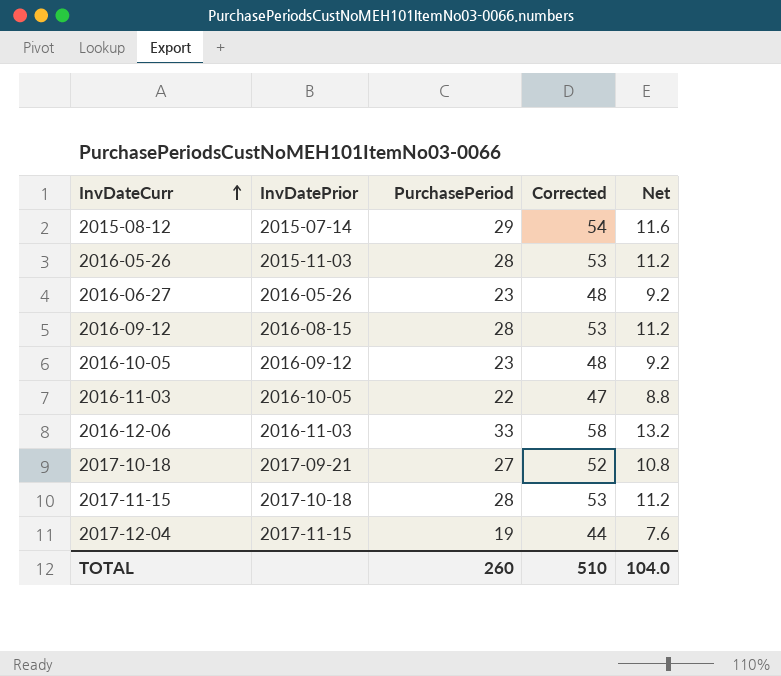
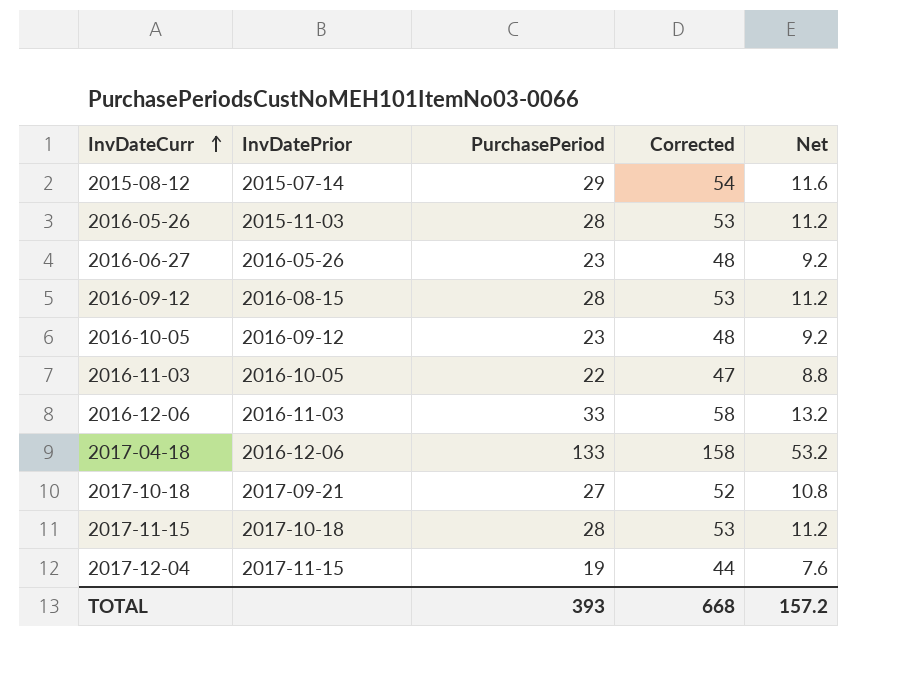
row 2017-04-18: none -> 2016-12-06 | 133 | 158 | 53.2
TOTAL | PurchasePeriod: 260 -> 393
TOTAL | Corrected: 510 -> 668
TOTAL | Net: 104.0 -> 157.2

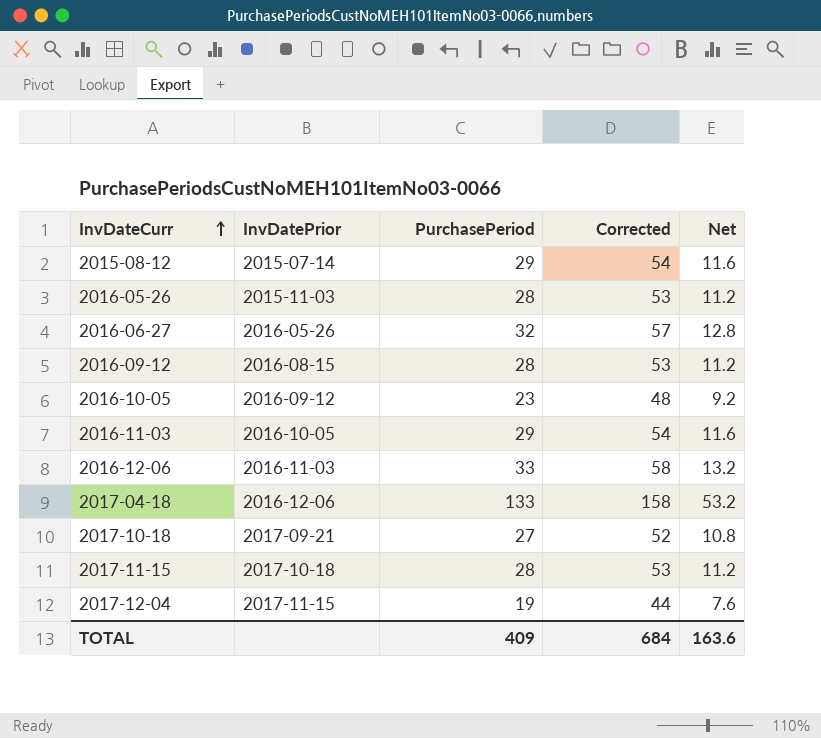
2016-06-27 | PurchasePeriod: 23 -> 32
2016-06-27 | Corrected: 48 -> 57
2016-06-27 | Net: 9.2 -> 12.8
2016-11-03 | PurchasePeriod: 22 -> 29
2016-11-03 | Corrected: 47 -> 54
2016-11-03 | Net: 8.8 -> 11.6
TOTAL | PurchasePeriod: 393 -> 409
TOTAL | Corrected: 668 -> 684
TOTAL | Net: 157.2 -> 163.6

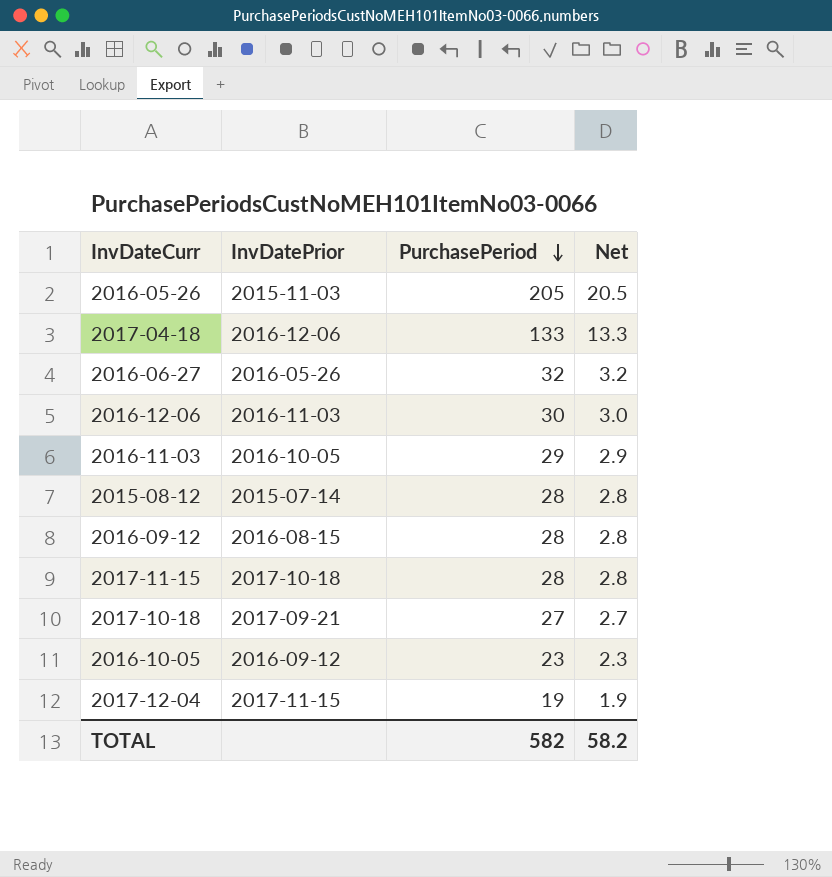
row order: InvDateCurr ascending -> PurchasePeriod descending
column Corrected | formula: [PurchasePeriod] + 25 -> none
column Net | formula: [PurchasePeriod] * 0.4 -> [PurchasePeriod] * 0.1
2016-05-26 | PurchasePeriod: 28 -> 205
2016-12-06 | PurchasePeriod: 33 -> 30
2015-08-12 | PurchasePeriod: 29 -> 28
TOTAL | PurchasePeriod: 409 -> 582
TOTAL | Net: 163.6 -> 58.2

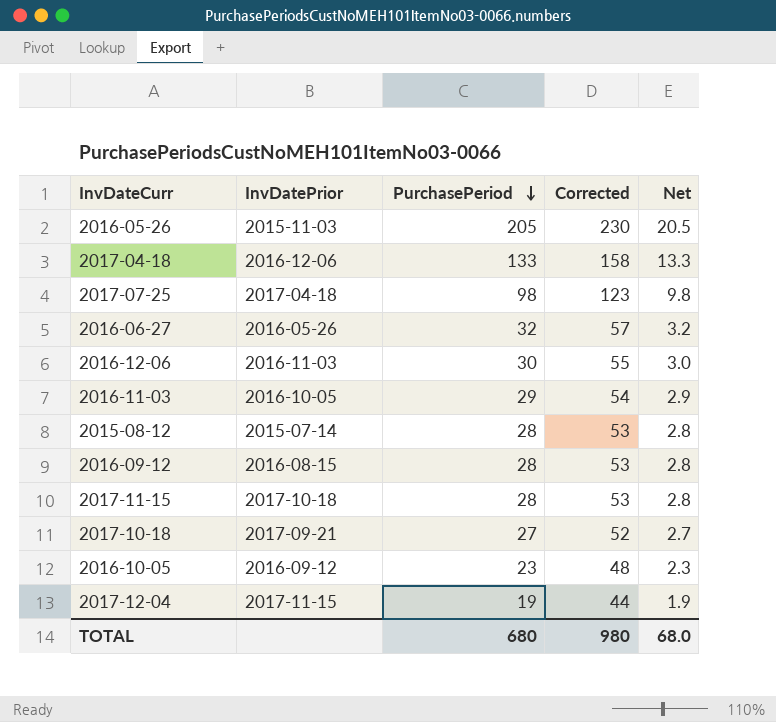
column Corrected | formula: none -> [PurchasePeriod] + 25
row 2017-07-25: none -> 2017-04-18 | 98 | 123 | 9.8
TOTAL | PurchasePeriod: 582 -> 680
TOTAL | Net: 58.2 -> 68.0

